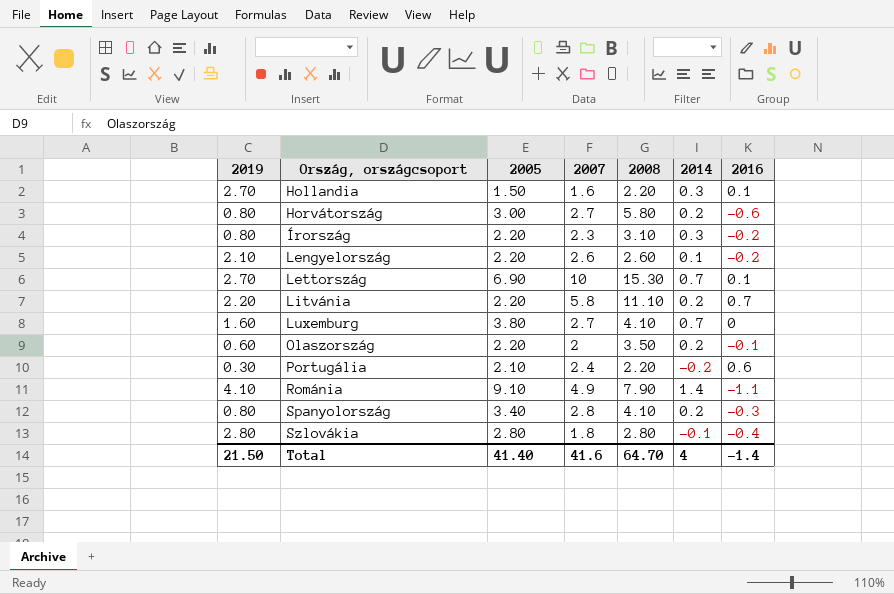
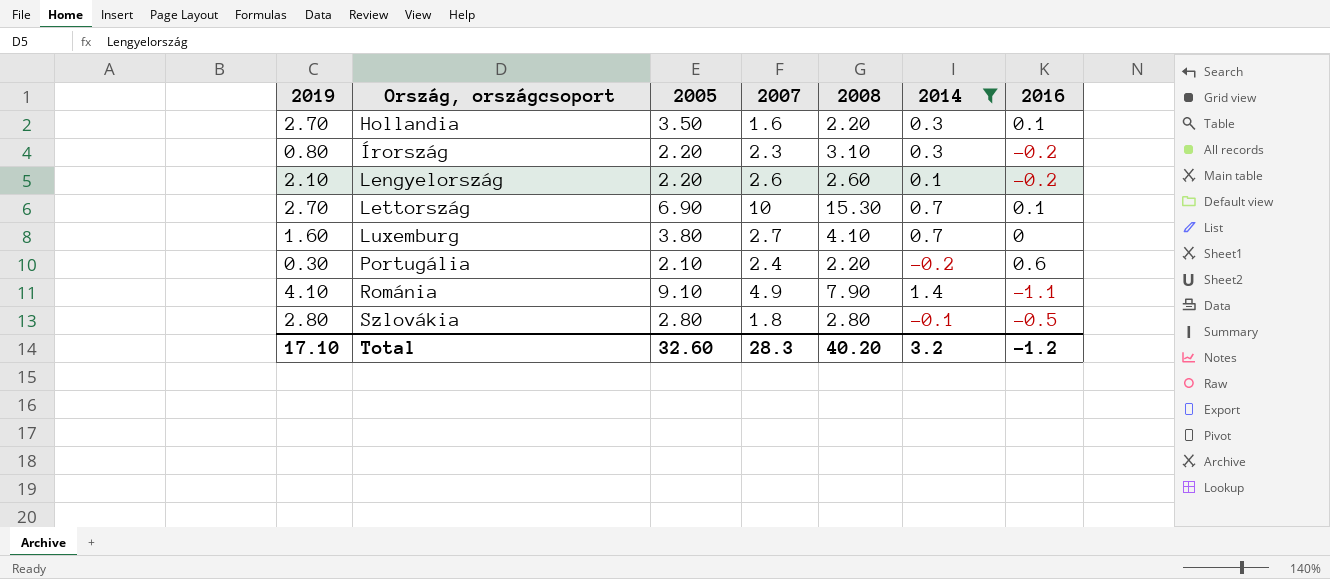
filter: none -> 2014 != 0.2
Hollandia | 2005: 1.50 -> 3.50
Szlovákia | 2016: -0.4 -> -0.5
Total | 2019: 21.50 -> 17.10
Total | 2005: 41.40 -> 32.60
Total | 2007: 41.6 -> 28.3
Total | 2008: 64.70 -> 40.20
Total | 2014: 4 -> 3.2
Total | 2016: -1.4 -> -1.2

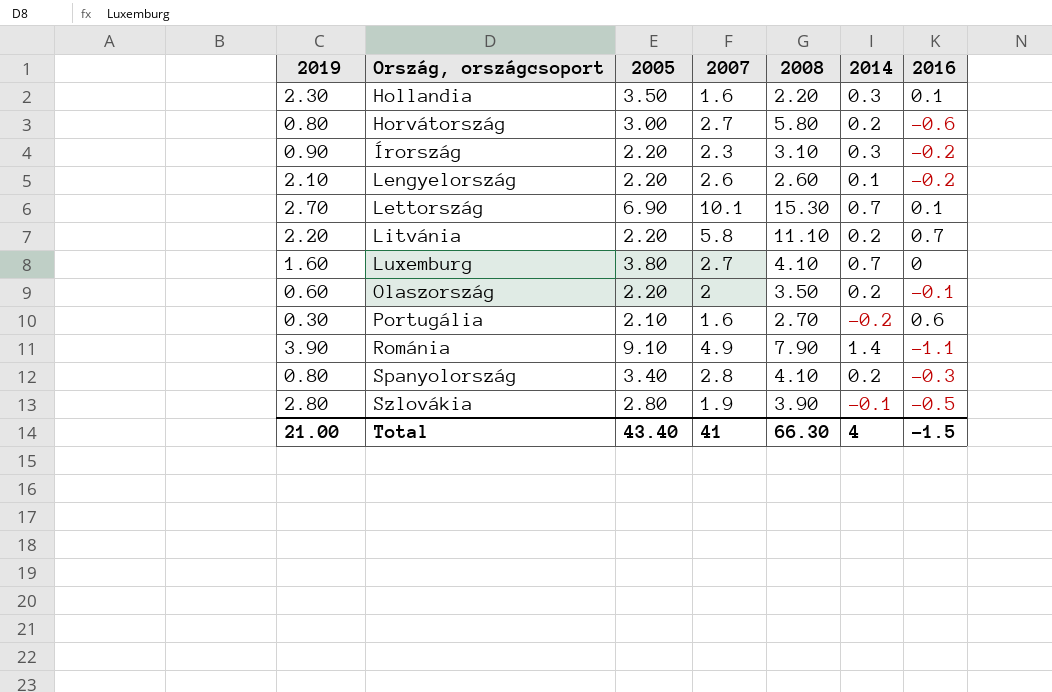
filter: 2014 != 0.2 -> none
Hollandia | 2019: 2.70 -> 2.30
Írország | 2019: 0.80 -> 0.90
Lettország | 2007: 10 -> 10.1
Portugália | 2007: 2.4 -> 1.6
Portugália | 2008: 2.20 -> 2.70
Románia | 2019: 4.10 -> 3.90
Szlovákia | 2007: 1.8 -> 1.9
Szlovákia | 2008: 2.80 -> 3.90
Total | 2019: 17.10 -> 21.00
Total | 2005: 32.60 -> 43.40
Total | 2007: 28.3 -> 41
Total | 2008: 40.20 -> 66.30
Total | 2014: 3.2 -> 4
Total | 2016: -1.2 -> -1.5

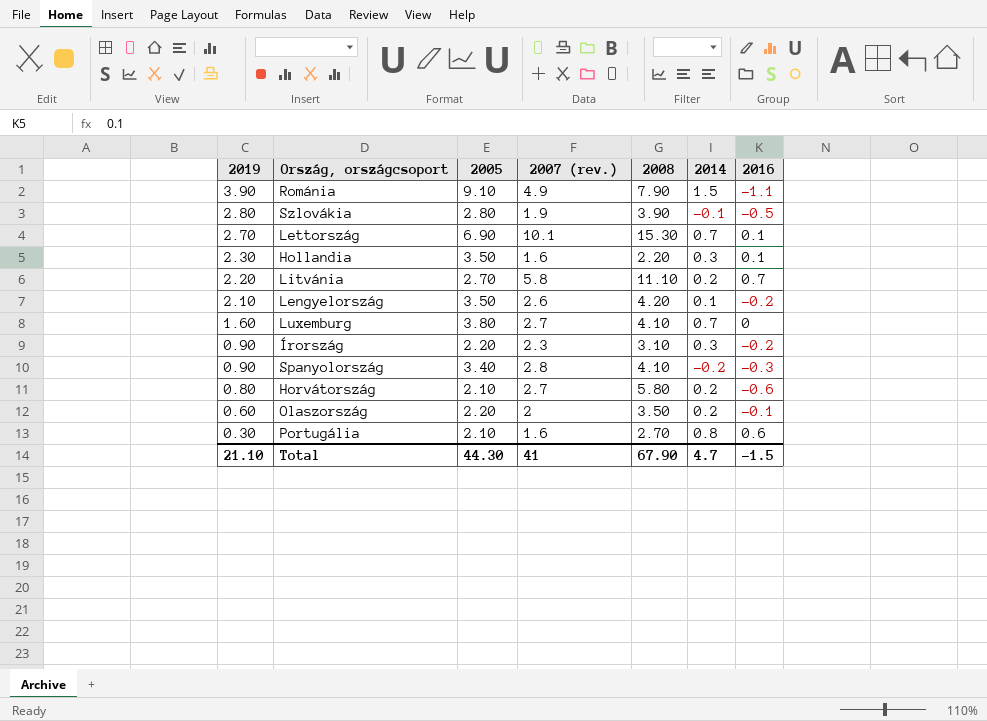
row order: Ország, országcsoport ascending -> 2019 descending
column name: 2007 -> 2007 (rev.)
Románia | 2014: 1.4 -> 1.5
Litvánia | 2005: 2.20 -> 2.70
Lengyelország | 2005: 2.20 -> 3.50
Lengyelország | 2008: 2.60 -> 4.20
Spanyolország | 2019: 0.80 -> 0.90
Spanyolország | 2014: 0.2 -> -0.2
Horvátország | 2005: 3.00 -> 2.10
Portugália | 2014: -0.2 -> 0.8
Total | 2019: 21.00 -> 21.10
Total | 2005: 43.40 -> 44.30
Total | 2008: 66.30 -> 67.90
Total | 2014: 4 -> 4.7

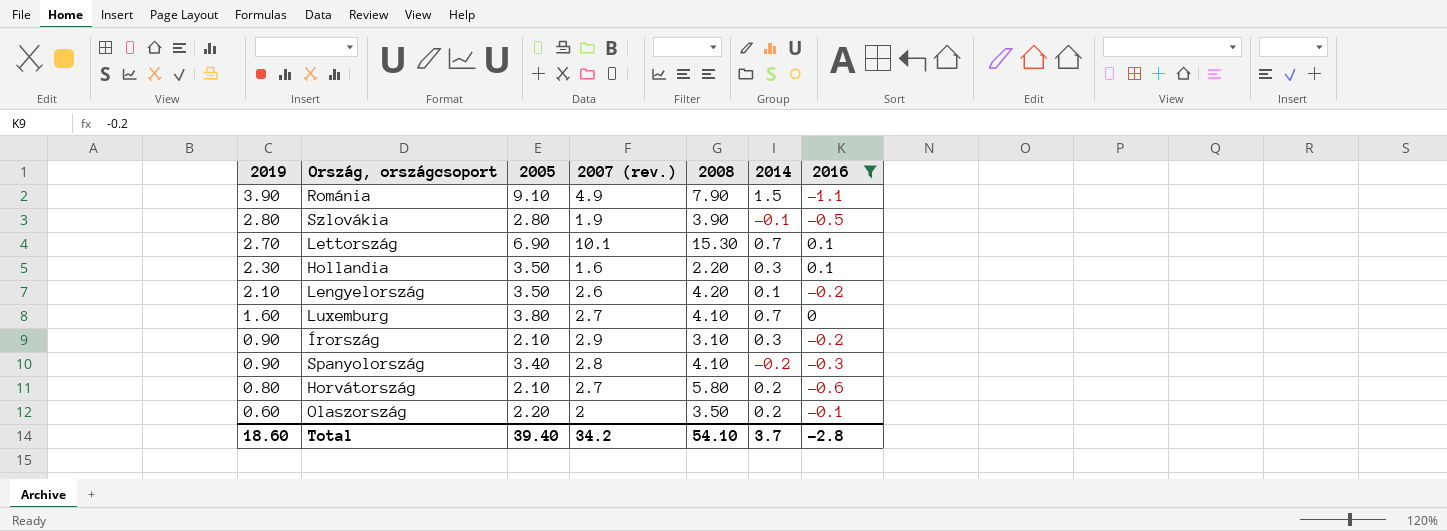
filter: none -> 2016 <= 0.1
Írország | 2005: 2.20 -> 2.10
Írország | 2007 (rev.): 2.3 -> 2.9
Total | 2019: 21.10 -> 18.60
Total | 2005: 44.30 -> 39.40
Total | 2007 (rev.): 41 -> 34.2
Total | 2008: 67.90 -> 54.10
Total | 2014: 4.7 -> 3.7
Total | 2016: -1.5 -> -2.8

